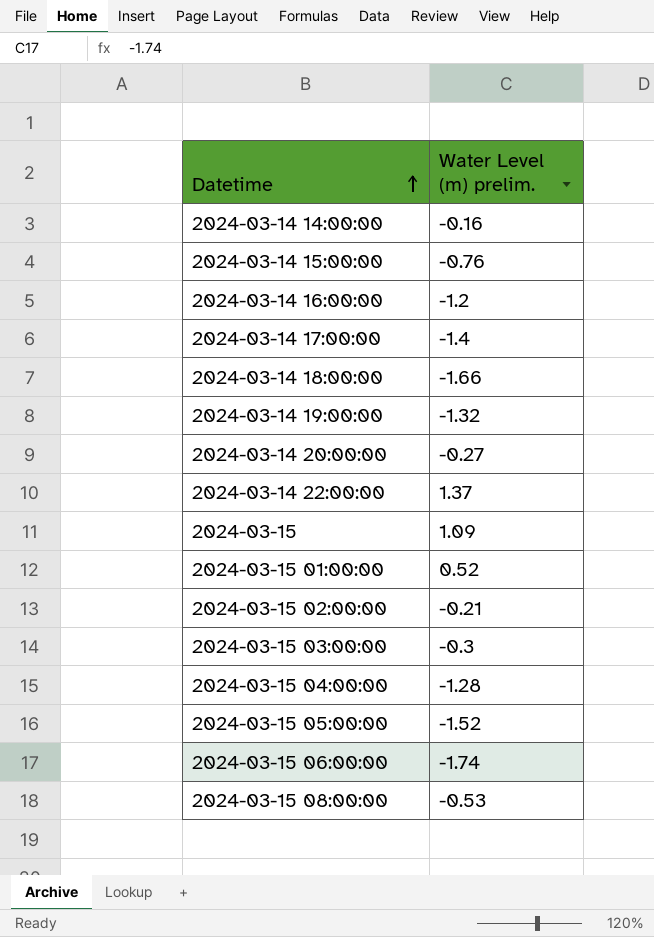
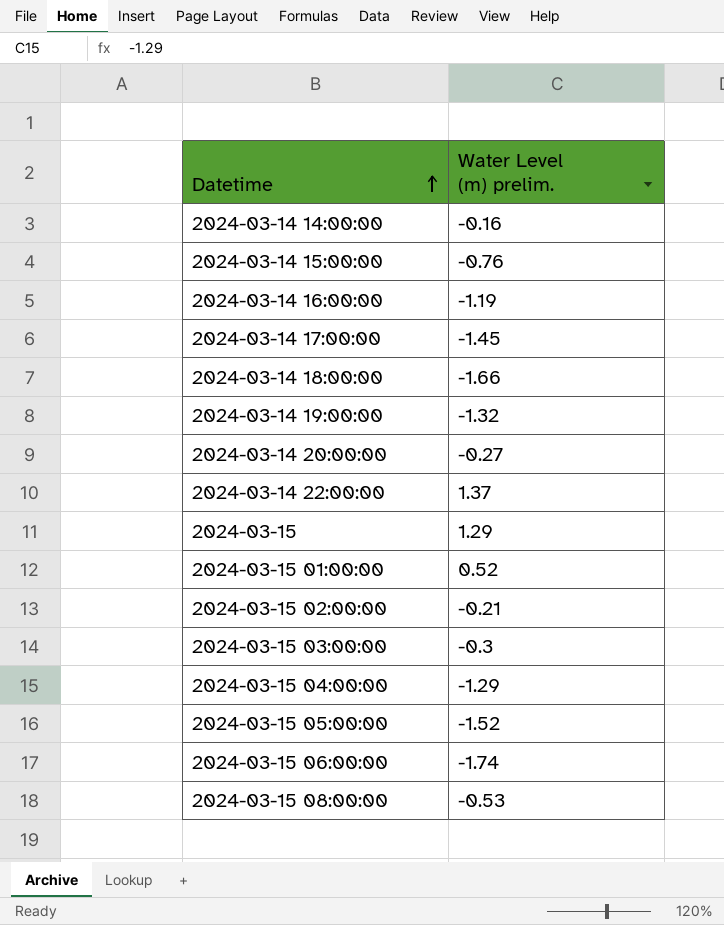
2024-03-14 16:00:00 | Water Level (m) prelim.: -1.2 -> -1.19
2024-03-14 17:00:00 | Water Level (m) prelim.: -1.4 -> -1.45
2024-03-15 | Water Level (m) prelim.: 1.09 -> 1.29
2024-03-15 04:00:00 | Water Level (m) prelim.: -1.28 -> -1.29

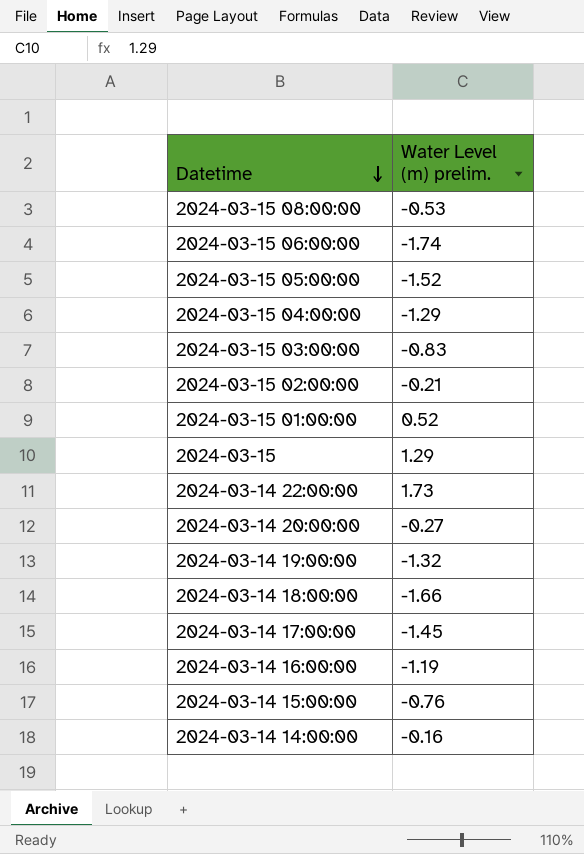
row order: Datetime ascending -> Datetime descending
2024-03-15 03:00:00 | Water Level (m) prelim.: -0.3 -> -0.83
2024-03-14 22:00:00 | Water Level (m) prelim.: 1.37 -> 1.73

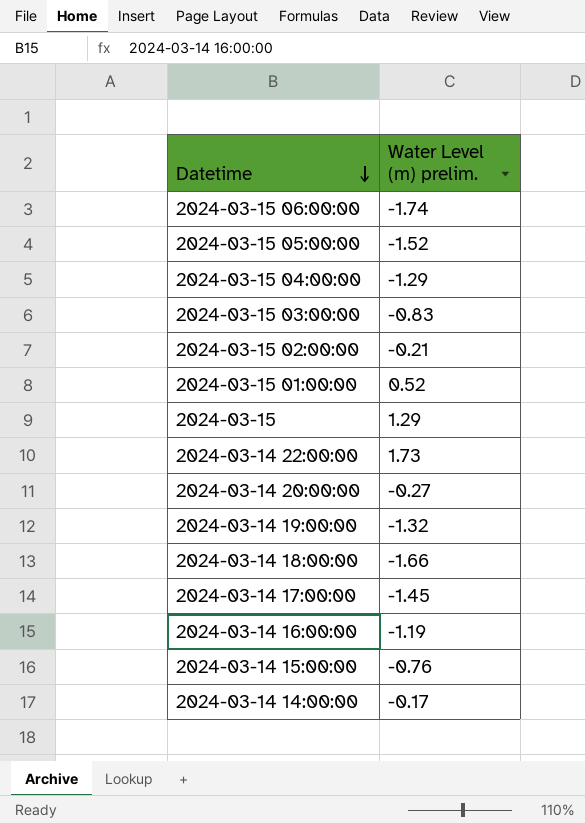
row 2024-03-15 08:00:00: -0.53 -> none
2024-03-14 14:00:00 | Water Level (m) prelim.: -0.16 -> -0.17

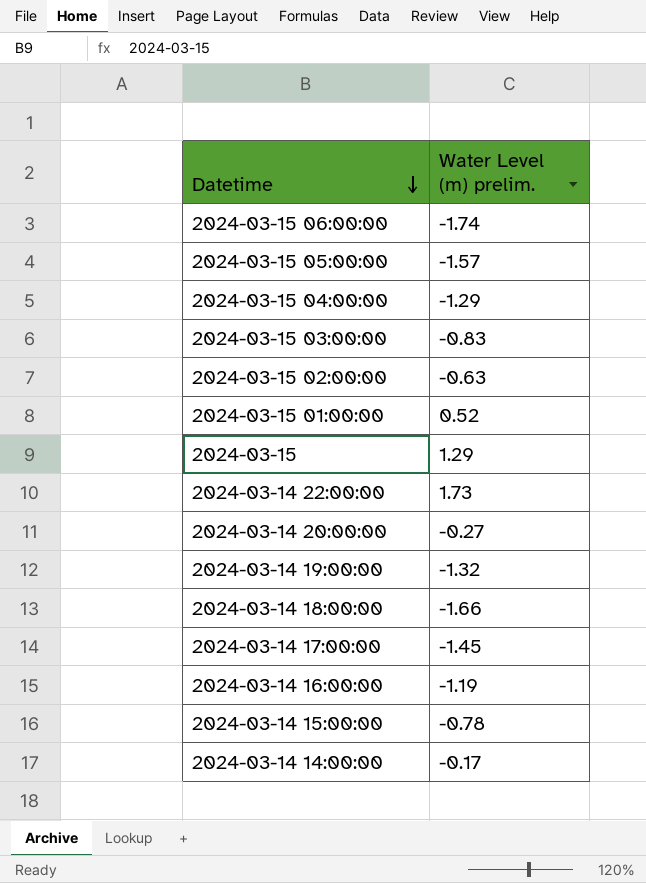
2024-03-15 05:00:00 | Water Level (m) prelim.: -1.52 -> -1.57
2024-03-15 02:00:00 | Water Level (m) prelim.: -0.21 -> -0.63
2024-03-14 15:00:00 | Water Level (m) prelim.: -0.76 -> -0.78

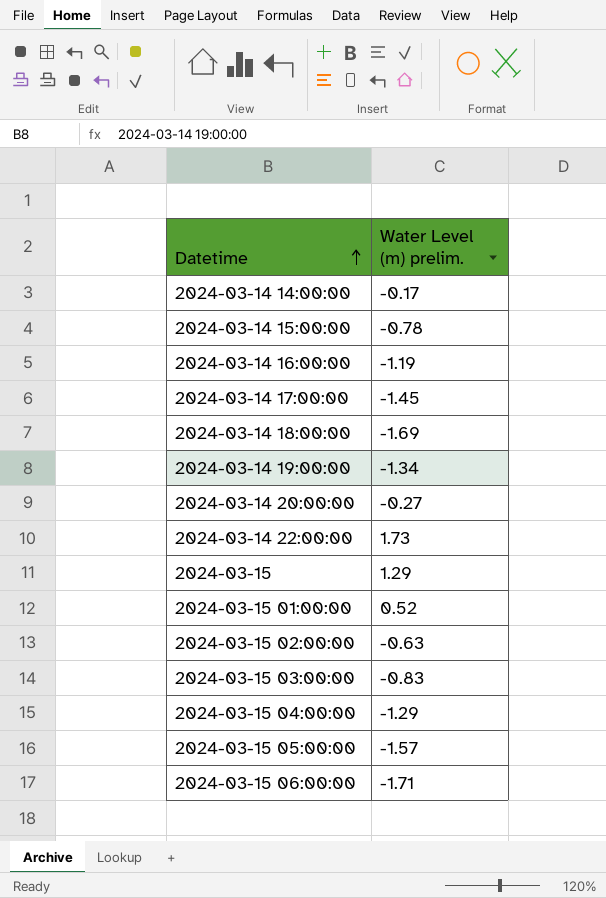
row order: Datetime descending -> Datetime ascending
2024-03-14 18:00:00 | Water Level (m) prelim.: -1.66 -> -1.69
2024-03-14 19:00:00 | Water Level (m) prelim.: -1.32 -> -1.34
2024-03-15 06:00:00 | Water Level (m) prelim.: -1.74 -> -1.71

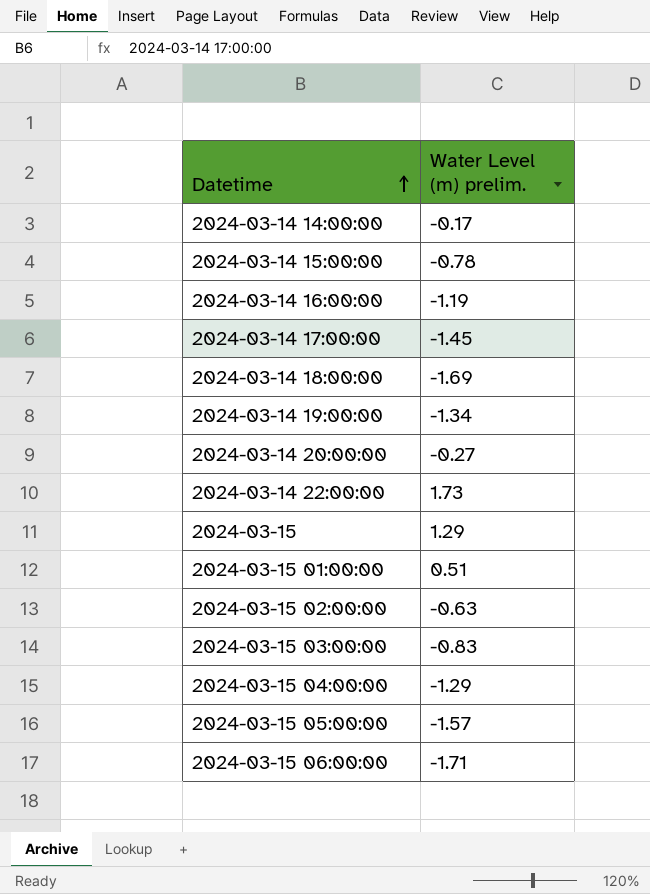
2024-03-15 01:00:00 | Water Level (m) prelim.: 0.52 -> 0.51

